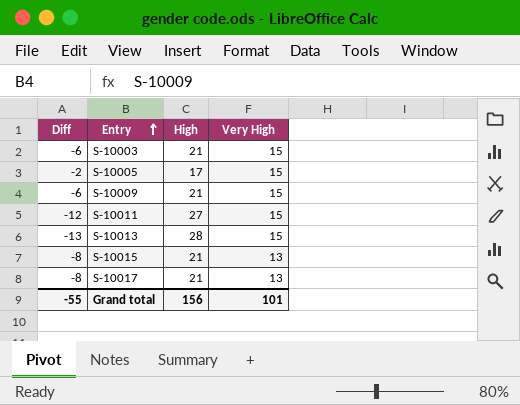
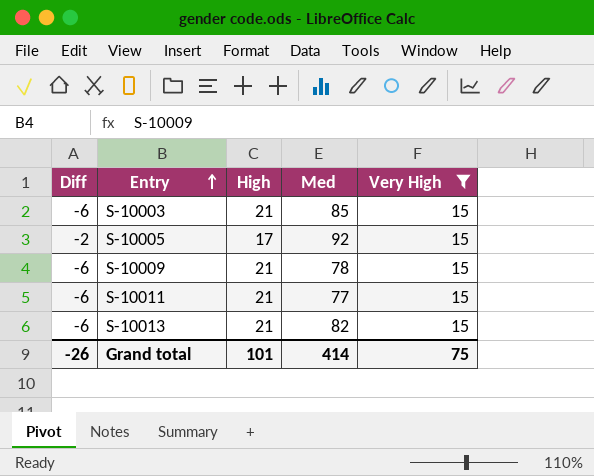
filter: none -> Very High = 15
column Med | position: none -> 4
S-10011 | Diff: -12 -> -6
S-10011 | High: 27 -> 21
S-10013 | Diff: -13 -> -6
S-10013 | High: 28 -> 21
Grand total | Diff: -55 -> -26
Grand total | High: 156 -> 101
Grand total | Very High: 101 -> 75

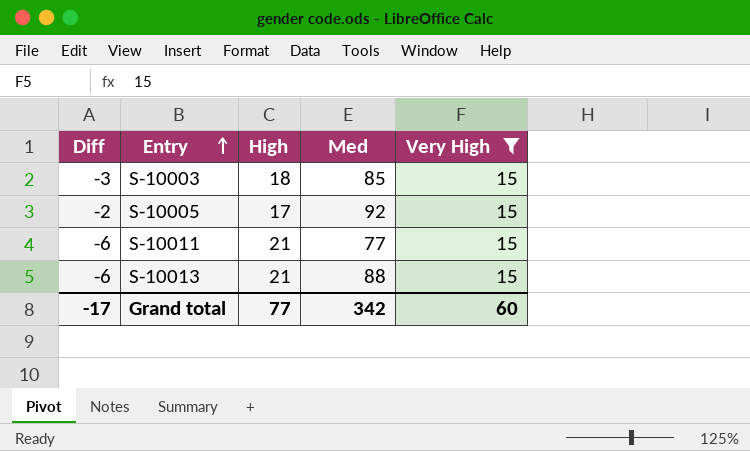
row S-10009: -6 | 21 | 78 | 15 -> none
S-10003 | Diff: -6 -> -3
S-10003 | High: 21 -> 18
S-10013 | Med: 82 -> 88
Grand total | Diff: -26 -> -17
Grand total | High: 101 -> 77
Grand total | Med: 414 -> 342
Grand total | Very High: 75 -> 60

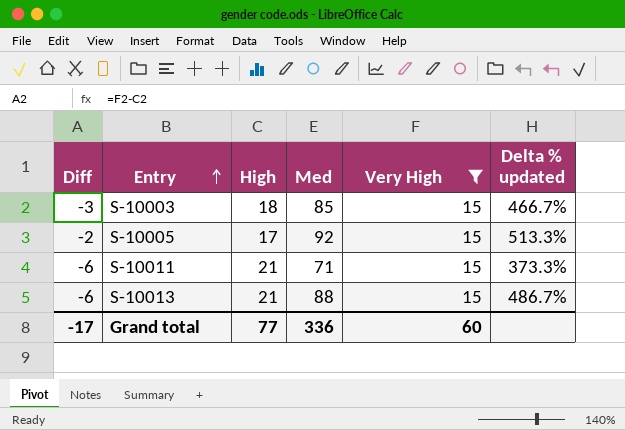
column Delta % updated | formula: none -> ([Med] - [Very High]) / [Very High]
S-10011 | Med: 77 -> 71
Grand total | Med: 342 -> 336

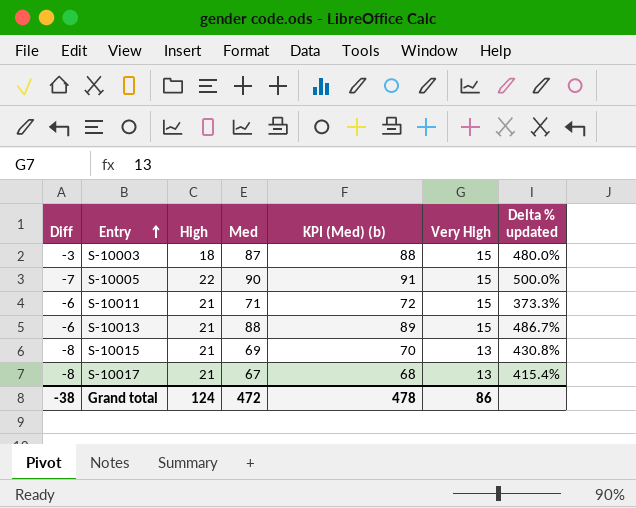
filter: Very High = 15 -> none
column KPI (Med) (b) | formula: none -> [Med] + 1
S-10003 | Med: 85 -> 87
S-10003 | Delta % updated: 466.7% -> 480.0%
S-10005 | Diff: -2 -> -7
S-10005 | High: 17 -> 22
S-10005 | Med: 92 -> 90
S-10005 | Delta % updated: 513.3% -> 500.0%
Grand total | Diff: -17 -> -38
Grand total | High: 77 -> 124
Grand total | Med: 336 -> 472
Grand total | Very High: 60 -> 86

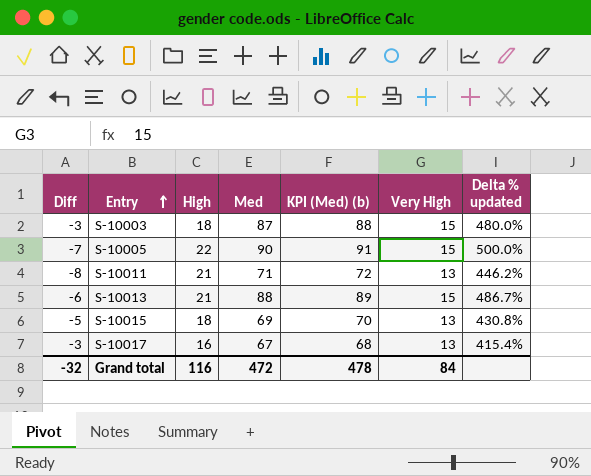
S-10011 | Diff: -6 -> -8
S-10011 | Very High: 15 -> 13
S-10011 | Delta % updated: 373.3% -> 446.2%
S-10015 | Diff: -8 -> -5
S-10015 | High: 21 -> 18
S-10017 | Diff: -8 -> -3
S-10017 | High: 21 -> 16
Grand total | Diff: -38 -> -32
Grand total | High: 124 -> 116
Grand total | Very High: 86 -> 84

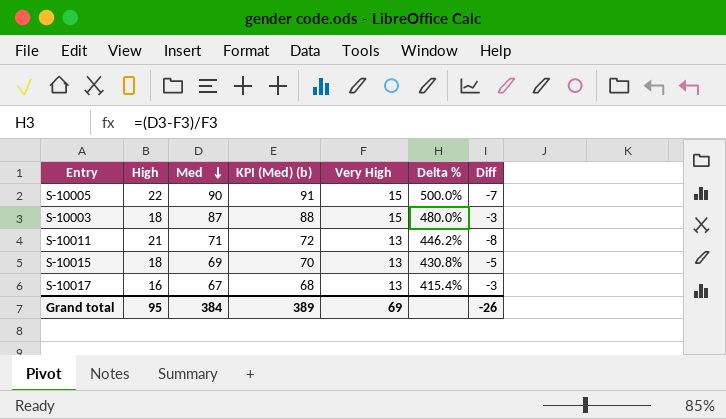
row order: Entry ascending -> Med descending
column name: Delta % updated -> Delta %
column Diff | position: 1 -> 7
row S-10013: -6 | 21 | 88 | 89 | 15 | 486.7% -> none
Grand total | High: 116 -> 95
Grand total | Med: 472 -> 384
Grand total | KPI (Med) (b): 478 -> 389
Grand total | Very High: 84 -> 69
Grand total | Diff: -32 -> -26

